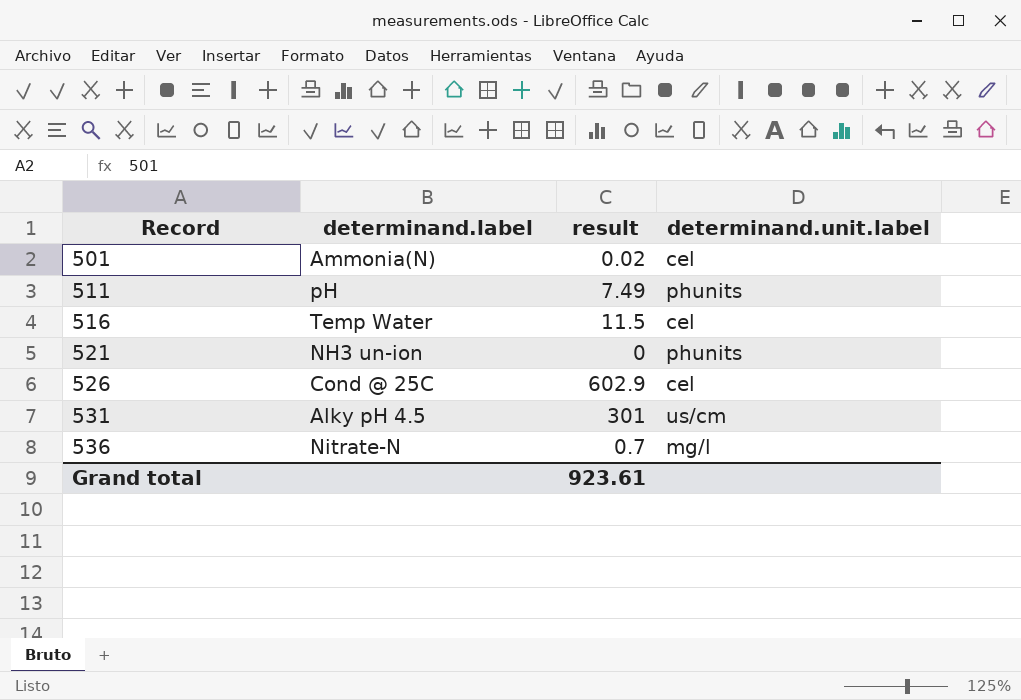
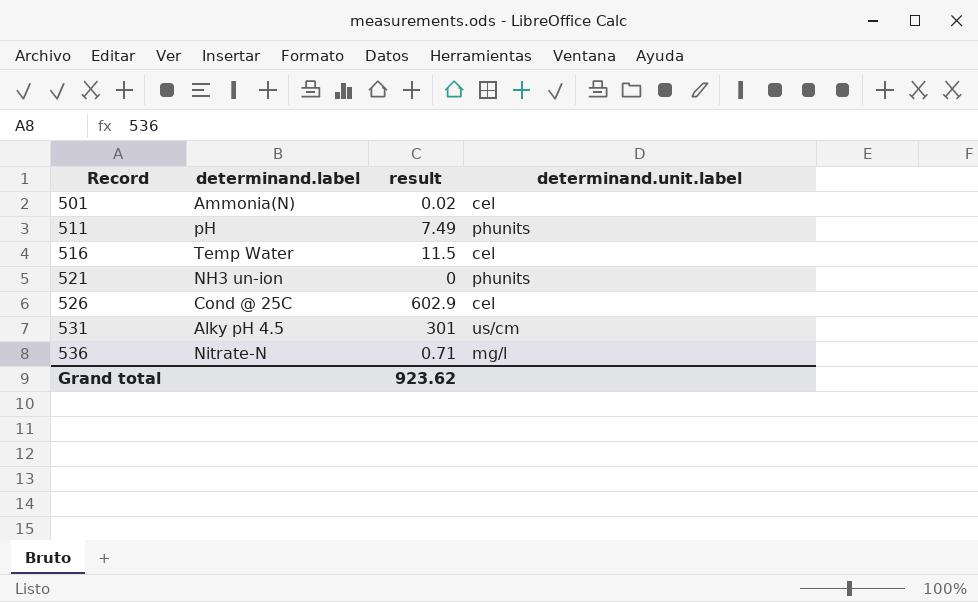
536 | result: 0.7 -> 0.71
Grand total | result: 923.61 -> 923.62

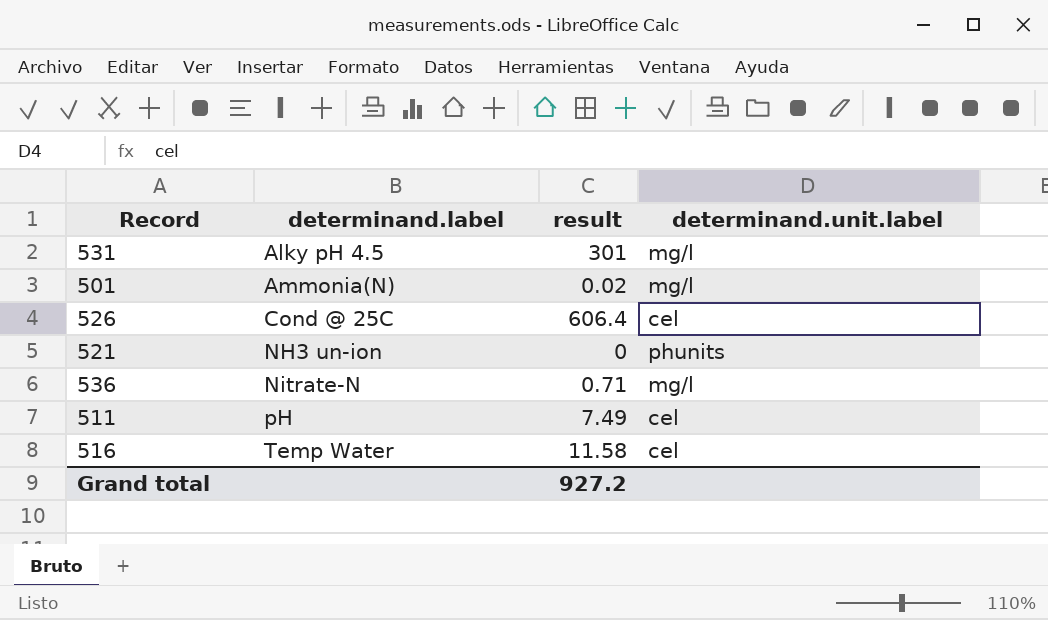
row order: Record ascending -> determinand.label ascending
531 | determinand.unit.label: us/cm -> mg/l
501 | determinand.unit.label: cel -> mg/l
526 | result: 602.9 -> 606.4
511 | determinand.unit.label: phunits -> cel
516 | result: 11.5 -> 11.58
Grand total | result: 923.62 -> 927.2

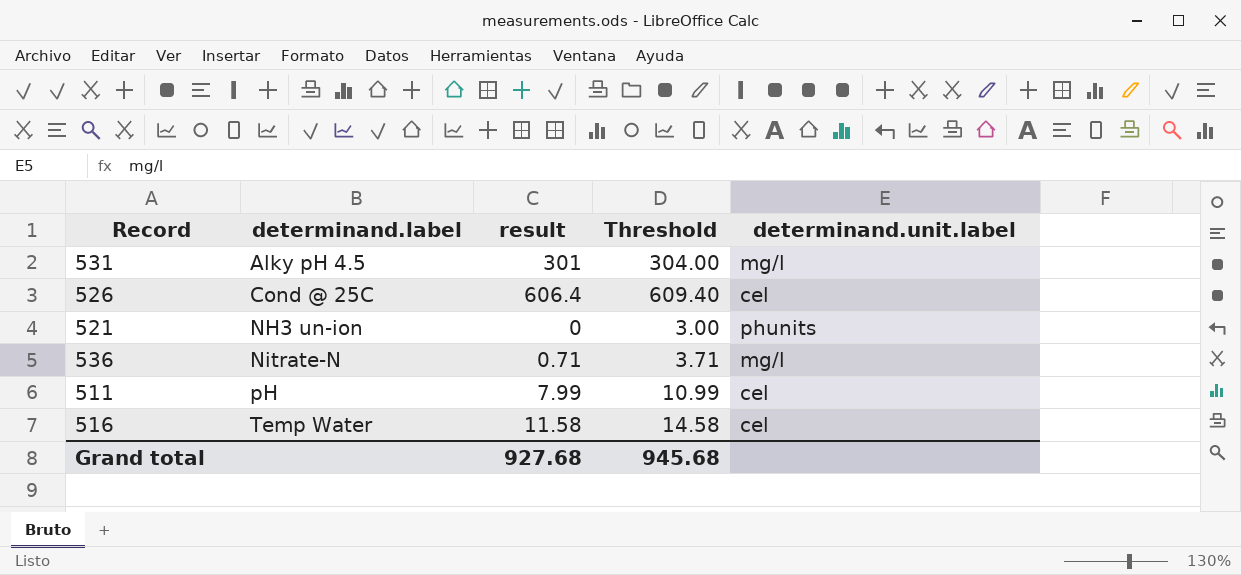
column Threshold | formula: none -> [result] + 3
row 501: Ammonia(N) | 0.02 | mg/l -> none
511 | result: 7.49 -> 7.99
Grand total | result: 927.2 -> 927.68

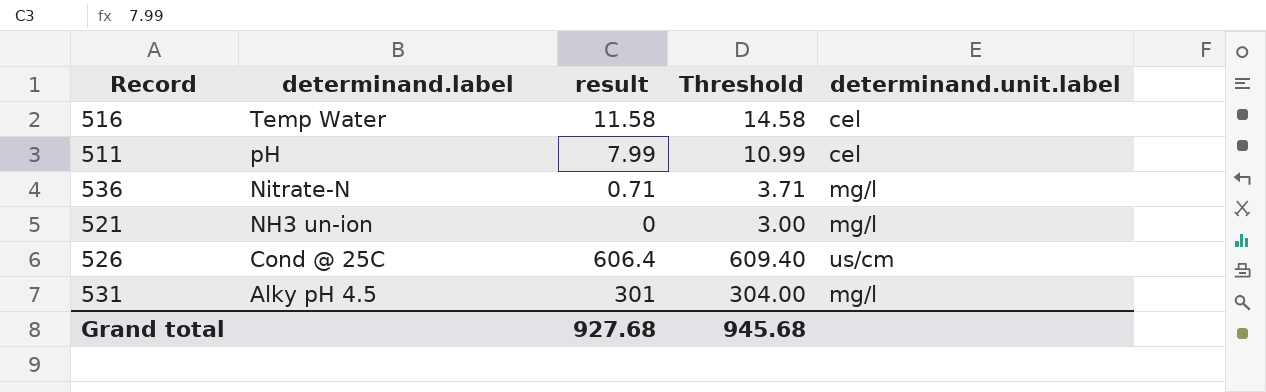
row order: determinand.label ascending -> determinand.label descending
521 | determinand.unit.label: phunits -> mg/l
526 | determinand.unit.label: cel -> us/cm

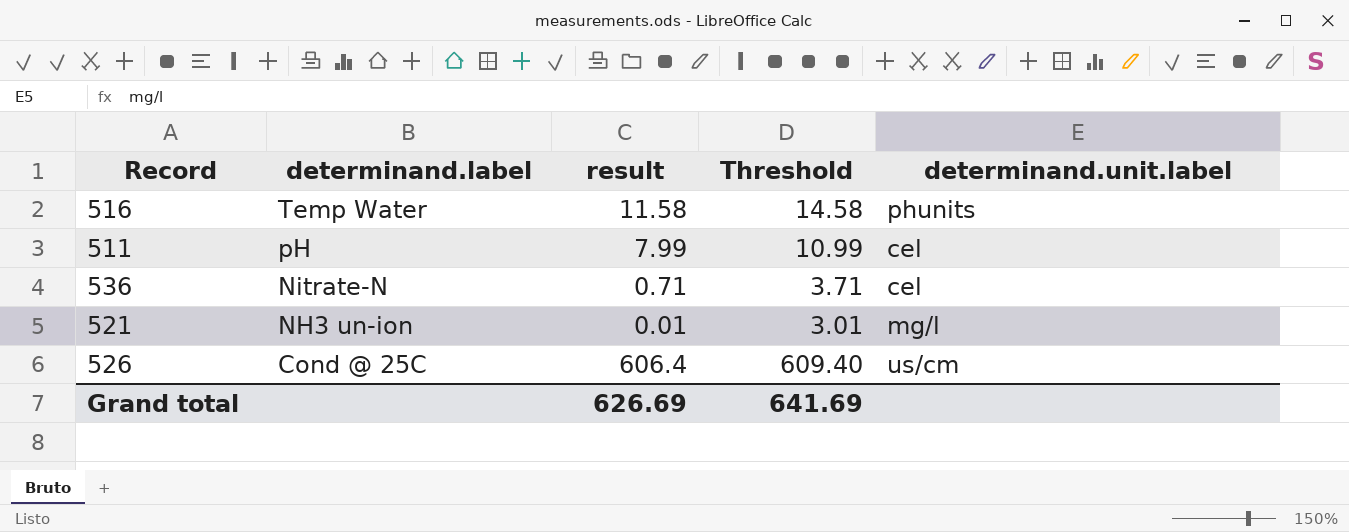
row 531: Alky pH 4.5 | 301 | 304.00 | mg/l -> none
516 | determinand.unit.label: cel -> phunits
536 | determinand.unit.label: mg/l -> cel
521 | result: 0 -> 0.01
521 | Threshold: 3.00 -> 3.01
Grand total | result: 927.68 -> 626.69
Grand total | Threshold: 945.68 -> 641.69

